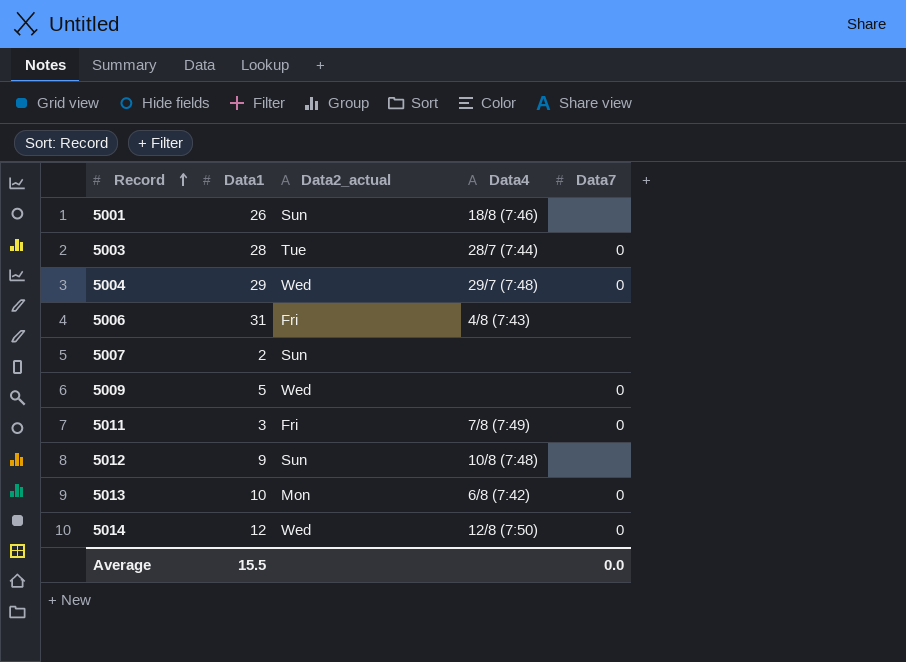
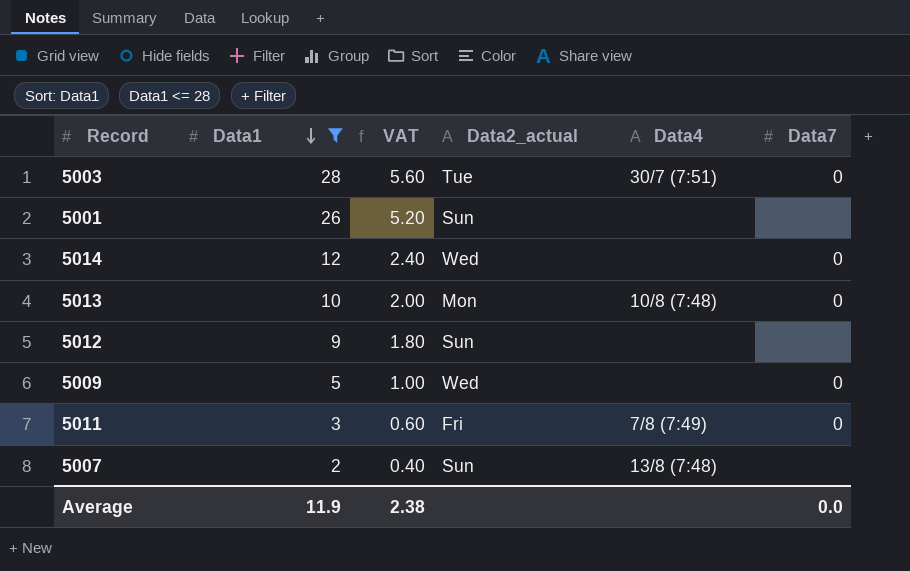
filter: none -> Data1 <= 28
row order: Record ascending -> Data1 descending
column VAT | formula: none -> [Data1] * 0.2
5003 | Data4: 28/7 (7:44) -> 30/7 (7:51)
5001 | Data4: 18/8 (7:46) -> none
5014 | Data4: 12/8 (7:50) -> none
5013 | Data4: 6/8 (7:42) -> 10/8 (7:48)
5012 | Data4: 10/8 (7:48) -> none
5007 | Data4: none -> 13/8 (7:48)
Average | Data1: 15.5 -> 11.9

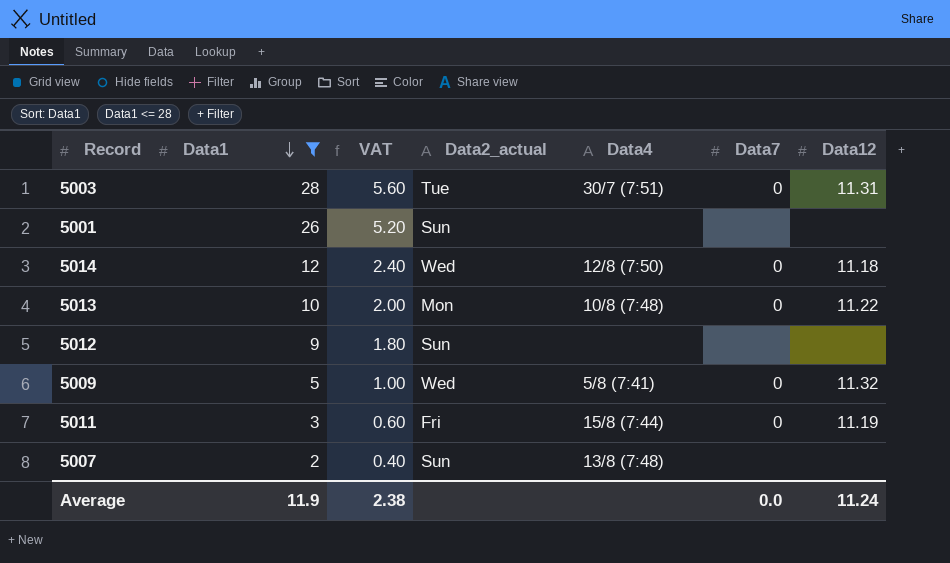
column Data12 | position: none -> 7
5014 | Data4: none -> 12/8 (7:50)
5009 | Data4: none -> 5/8 (7:41)
5011 | Data4: 7/8 (7:49) -> 15/8 (7:44)

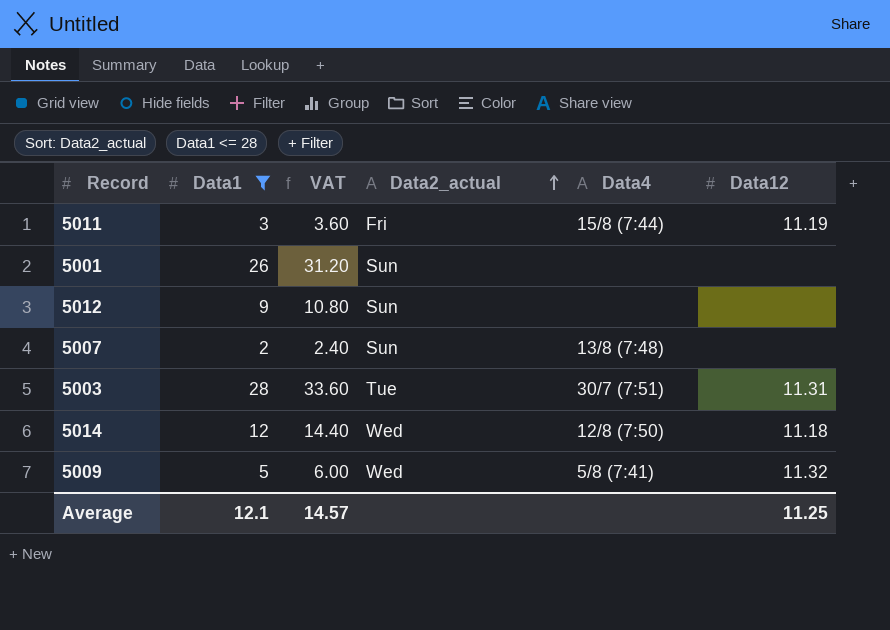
row order: Data1 descending -> Data2_actual ascending
column Data7 | position: 6 -> none
column VAT | formula: [Data1] * 0.2 -> [Data1] * 1.2
row 5013: 10 | 2.00 | Mon | 10/8 (7:48) | 0 | 11.22 -> none
Average | Data1: 11.9 -> 12.1
Average | VAT: 2.38 -> 14.57
Average | Data12: 11.24 -> 11.25

